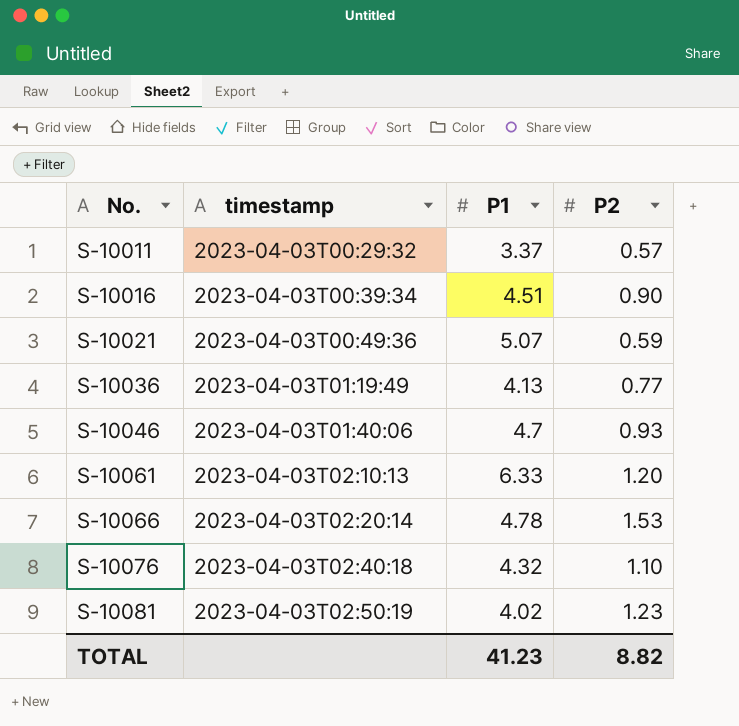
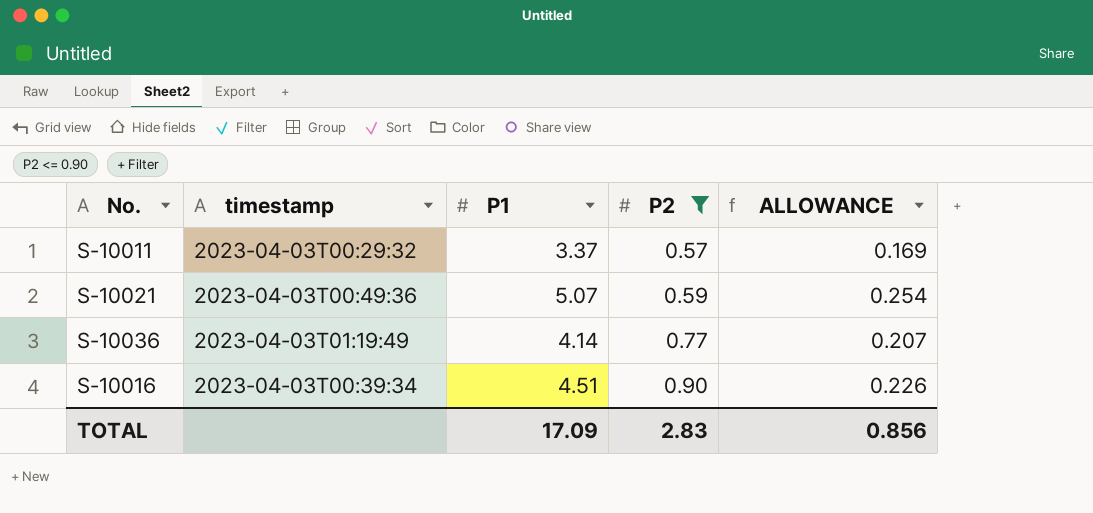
filter: none -> P2 <= 0.90
row order: No. ascending -> P2 ascending
column ALLOWANCE | formula: none -> [P1] * 0.05
S-10036 | P1: 4.13 -> 4.14
TOTAL | P1: 41.23 -> 17.09
TOTAL | P2: 8.82 -> 2.83

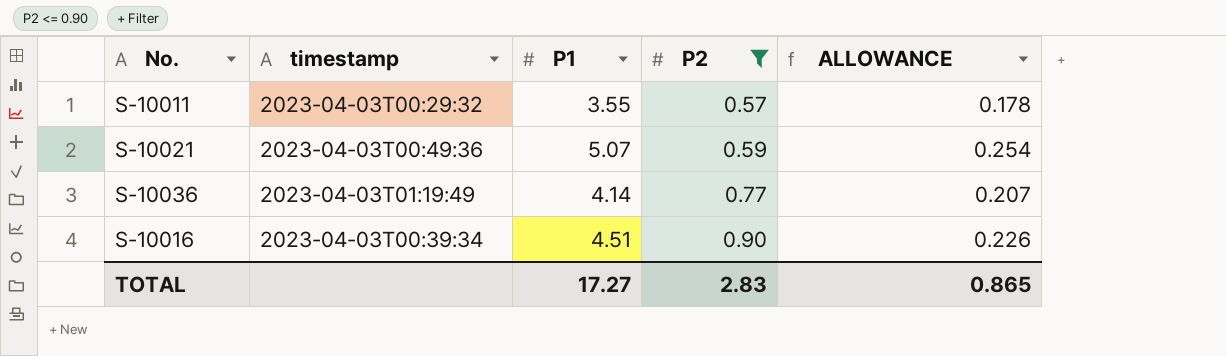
S-10011 | P1: 3.37 -> 3.55
S-10011 | ALLOWANCE: 0.169 -> 0.178
TOTAL | P1: 17.09 -> 17.27
TOTAL | ALLOWANCE: 0.856 -> 0.865

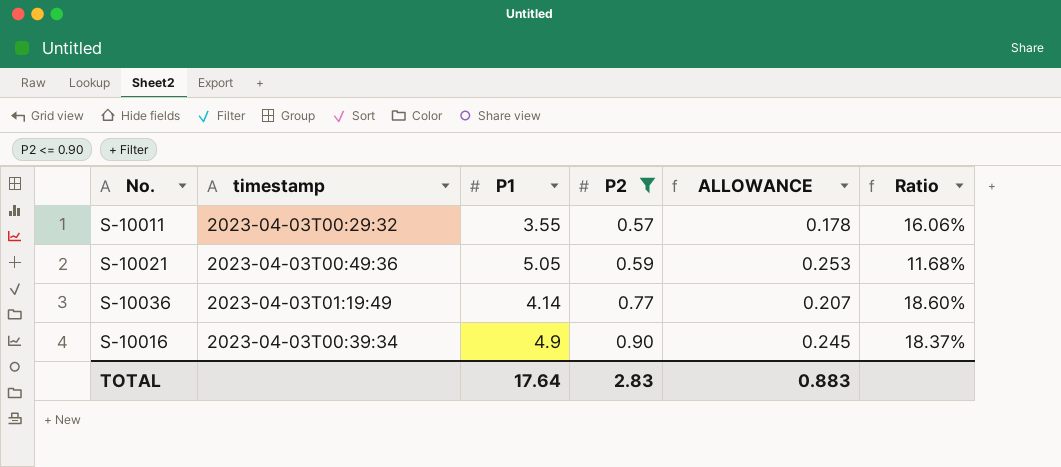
column Ratio | formula: none -> [P2] / [P1]
S-10021 | P1: 5.07 -> 5.05
S-10021 | ALLOWANCE: 0.254 -> 0.253
S-10016 | P1: 4.51 -> 4.9
S-10016 | ALLOWANCE: 0.226 -> 0.245
TOTAL | P1: 17.27 -> 17.64
TOTAL | ALLOWANCE: 0.865 -> 0.883

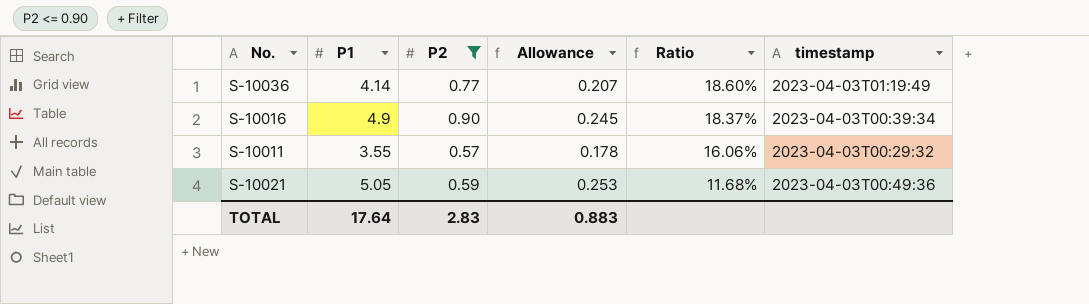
row order: P2 ascending -> Ratio descending
column name: ALLOWANCE -> Allowance
column timestamp | position: 2 -> 6

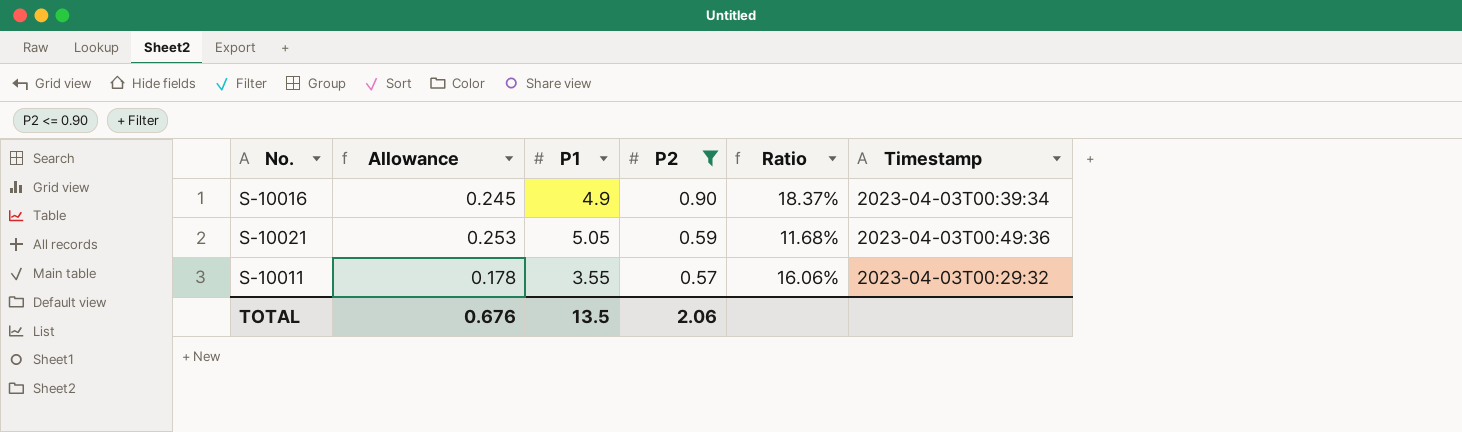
row order: Ratio descending -> P2 descending
column Allowance | position: 4 -> 2
column name: timestamp -> Timestamp
row S-10036: 4.14 | 0.77 | 0.207 | 18.60% | 2023-04-03T01:19:49 -> none
TOTAL | Allowance: 0.883 -> 0.676
TOTAL | P1: 17.64 -> 13.5
TOTAL | P2: 2.83 -> 2.06

